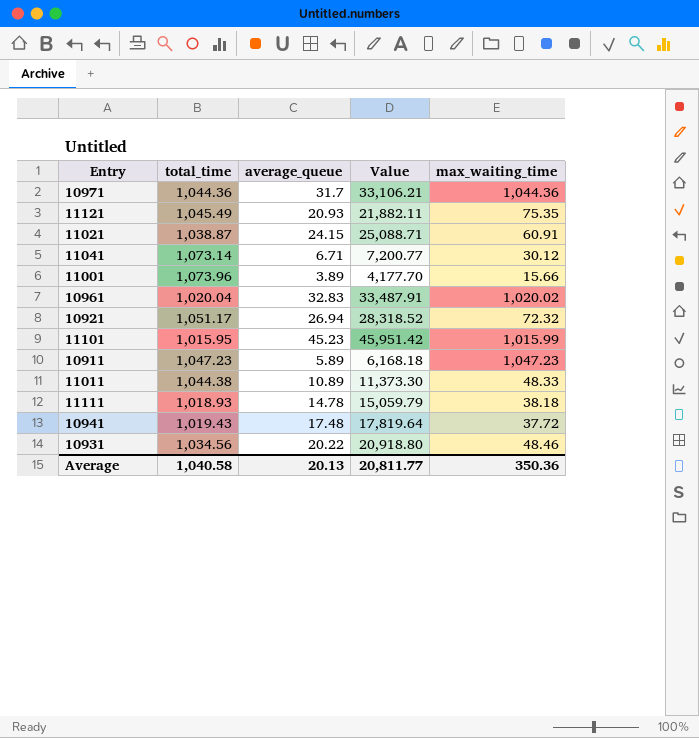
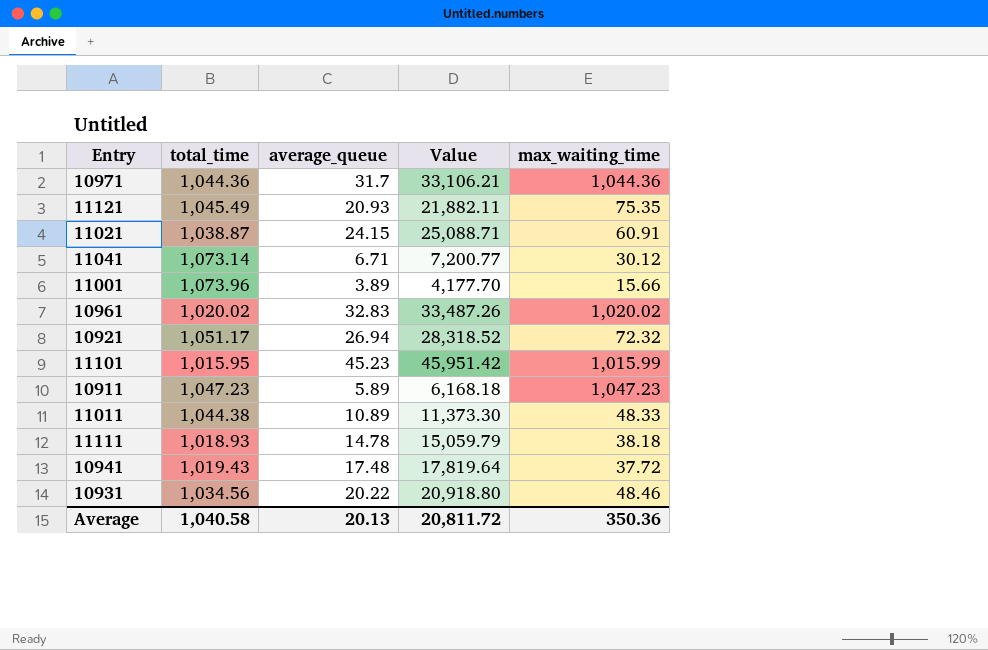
10961 | total_time: 1,020.04 -> 1,020.02
10961 | Value: 33,487.91 -> 33,487.26
Average | Value: 20,811.77 -> 20,811.72

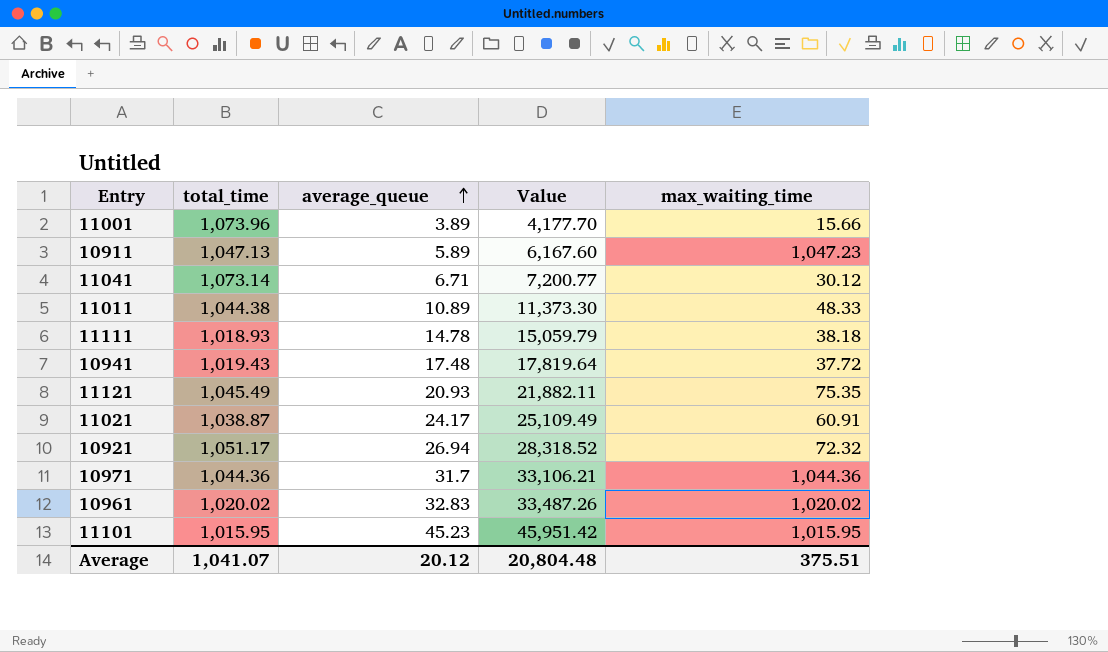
row order: none -> average_queue ascending
row 10931: 1,034.56 | 20.22 | 20,918.80 | 48.46 -> none
10911 | total_time: 1,047.23 -> 1,047.13
10911 | Value: 6,168.18 -> 6,167.60
11021 | average_queue: 24.15 -> 24.17
11021 | Value: 25,088.71 -> 25,109.49
11101 | max_waiting_time: 1,015.99 -> 1,015.95
Average | total_time: 1,040.58 -> 1,041.07
Average | average_queue: 20.13 -> 20.12
Average | Value: 20,811.72 -> 20,804.48
Average | max_waiting_time: 350.36 -> 375.51

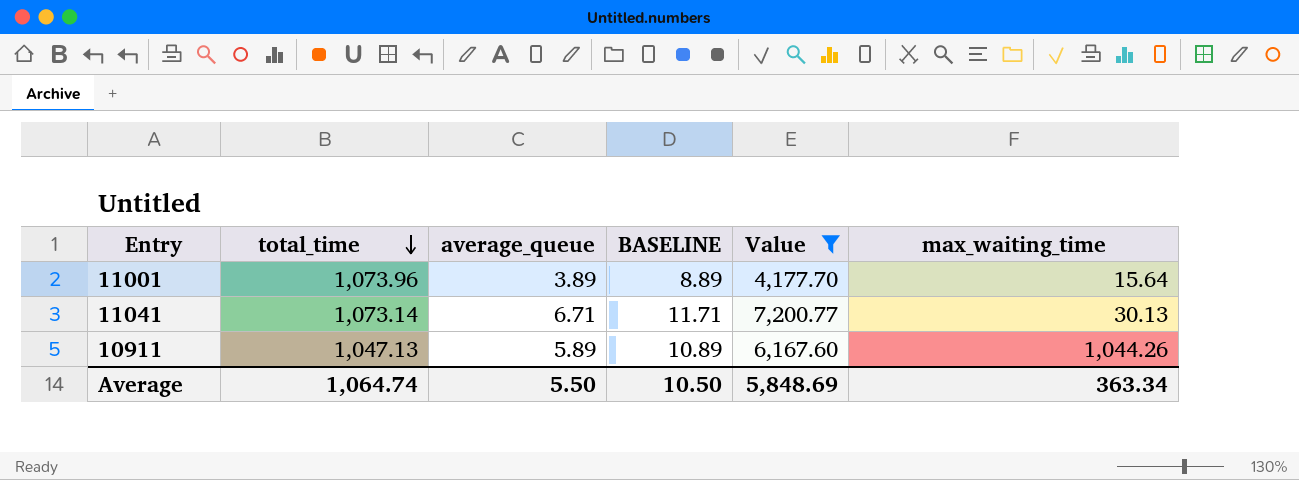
filter: none -> Value <= 7,200.77
row order: average_queue ascending -> total_time descending
column BASELINE | formula: none -> [average_queue] + 5
11001 | max_waiting_time: 15.66 -> 15.64
11041 | max_waiting_time: 30.12 -> 30.13
10911 | max_waiting_time: 1,047.23 -> 1,044.26
Average | total_time: 1,041.07 -> 1,064.74
Average | average_queue: 20.12 -> 5.50
Average | Value: 20,804.48 -> 5,848.69
Average | max_waiting_time: 375.51 -> 363.34

